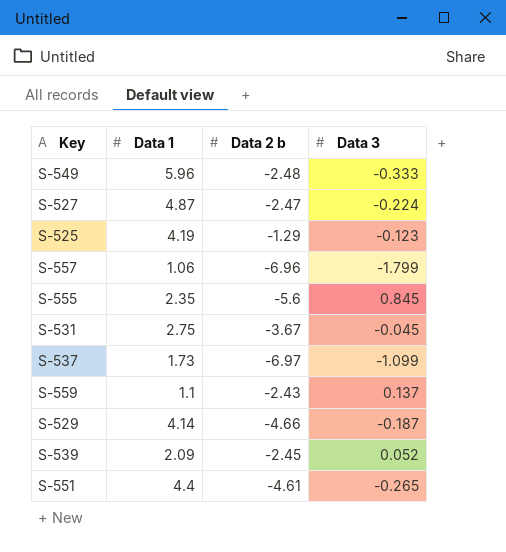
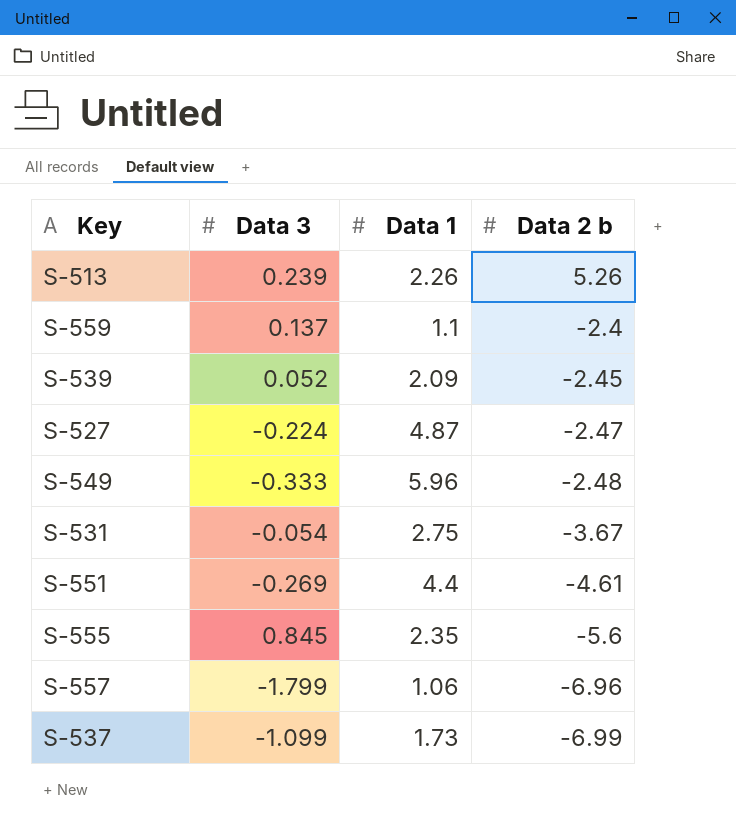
row order: none -> Data 2 b descending
column Data 3 | position: 4 -> 2
row S-525: 4.19 | -1.29 | -0.123 -> none
row S-529: 4.14 | -4.66 | -0.187 -> none
row S-513: none -> 0.239 | 2.26 | 5.26
S-559 | Data 2 b: -2.43 -> -2.4
S-531 | Data 3: -0.045 -> -0.054
S-551 | Data 3: -0.265 -> -0.269
S-537 | Data 2 b: -6.97 -> -6.99

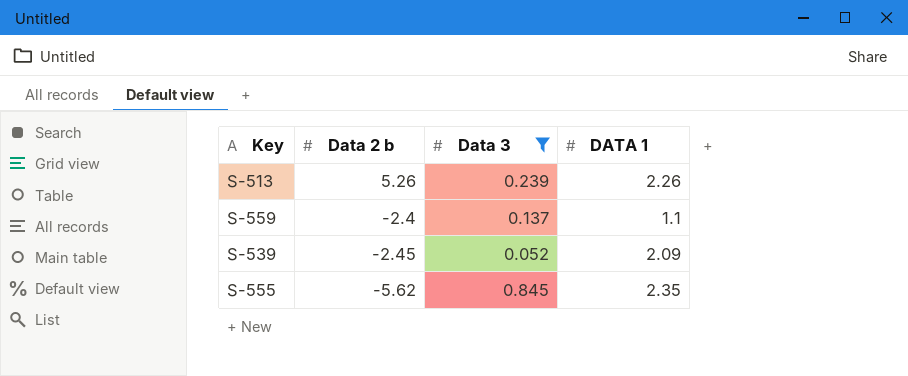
filter: none -> Data 3 >= 0.052
column Data 2 b | position: 4 -> 2
column name: Data 1 -> DATA 1
S-555 | Data 2 b: -5.6 -> -5.62

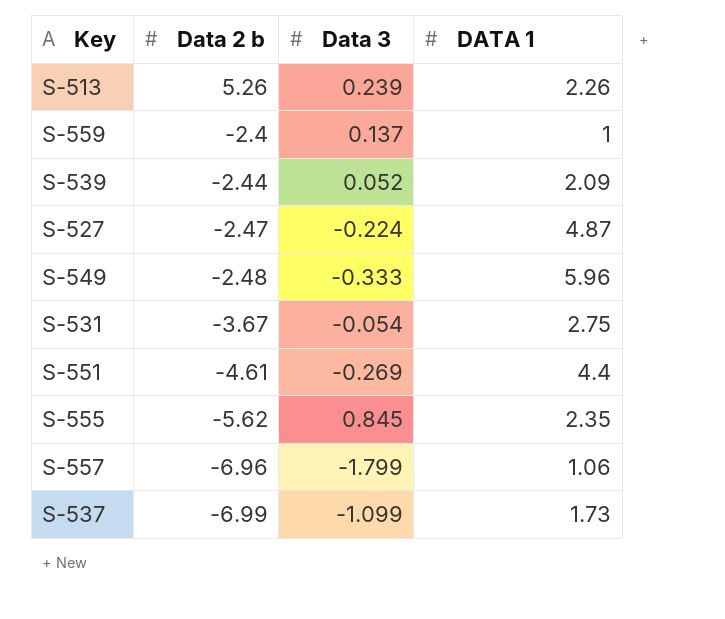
filter: Data 3 >= 0.052 -> none
S-559 | DATA 1: 1.1 -> 1
S-539 | Data 2 b: -2.45 -> -2.44

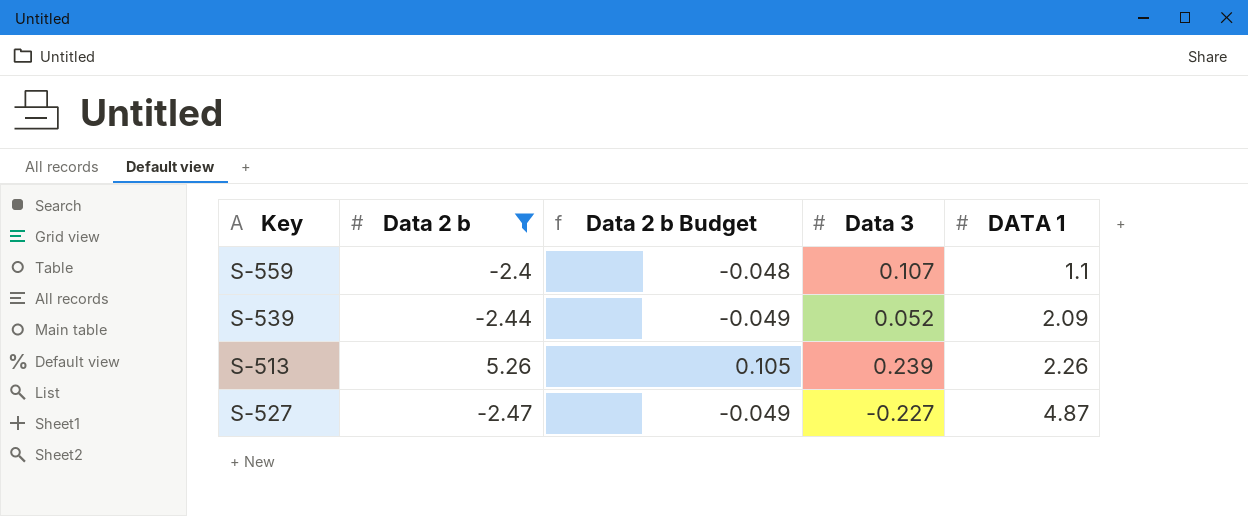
filter: none -> Data 2 b >= -2.47
row order: Data 2 b descending -> DATA 1 ascending
column Data 2 b Budget | formula: none -> [Data 2 b] * 0.02
S-559 | Data 3: 0.137 -> 0.107
S-559 | DATA 1: 1 -> 1.1
S-527 | Data 3: -0.224 -> -0.227

